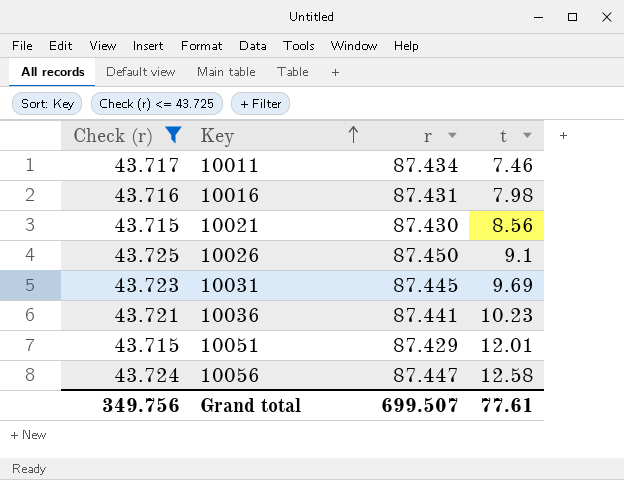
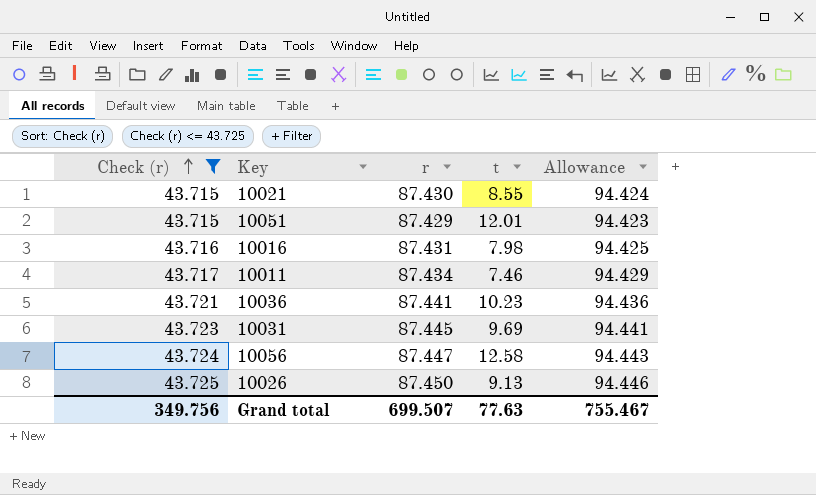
row order: Key ascending -> Check (r) ascending
column Allowance | formula: none -> [r] * 1.08
10021 | t: 8.56 -> 8.55
10026 | t: 9.1 -> 9.13
Grand total | t: 77.61 -> 77.63

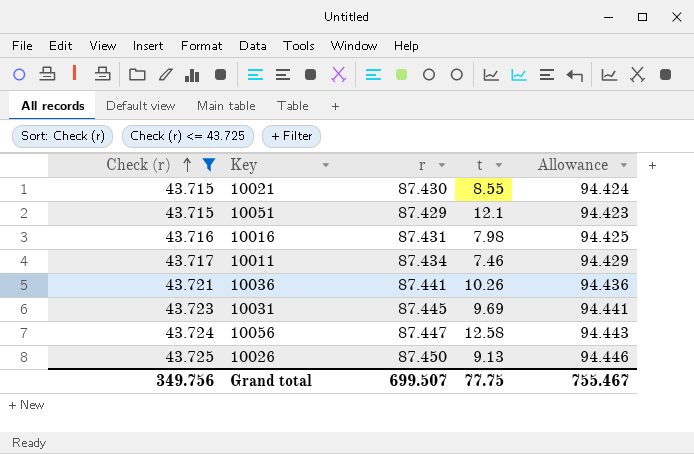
10051 | t: 12.01 -> 12.1
10036 | t: 10.23 -> 10.26
Grand total | t: 77.63 -> 77.75

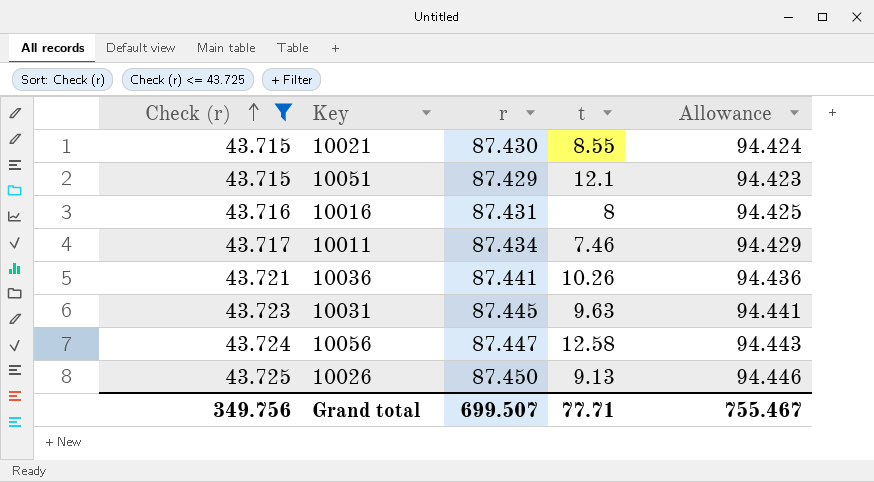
10016 | t: 7.98 -> 8
10031 | t: 9.69 -> 9.63
Grand total | t: 77.75 -> 77.71

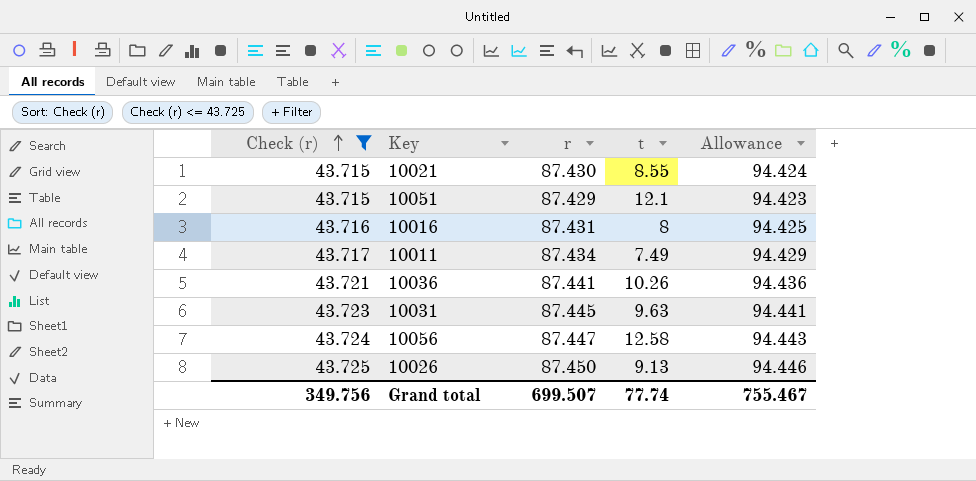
10011 | t: 7.46 -> 7.49
Grand total | t: 77.71 -> 77.74

